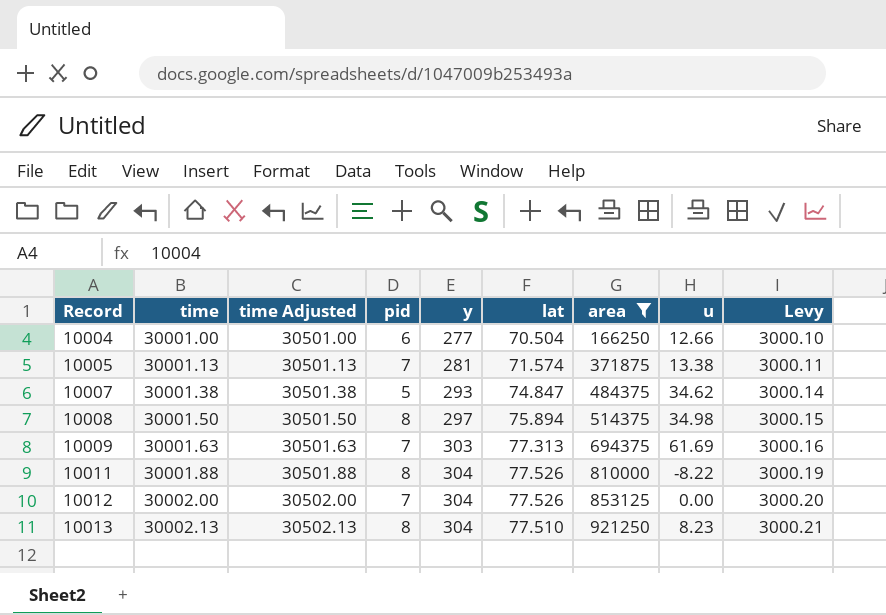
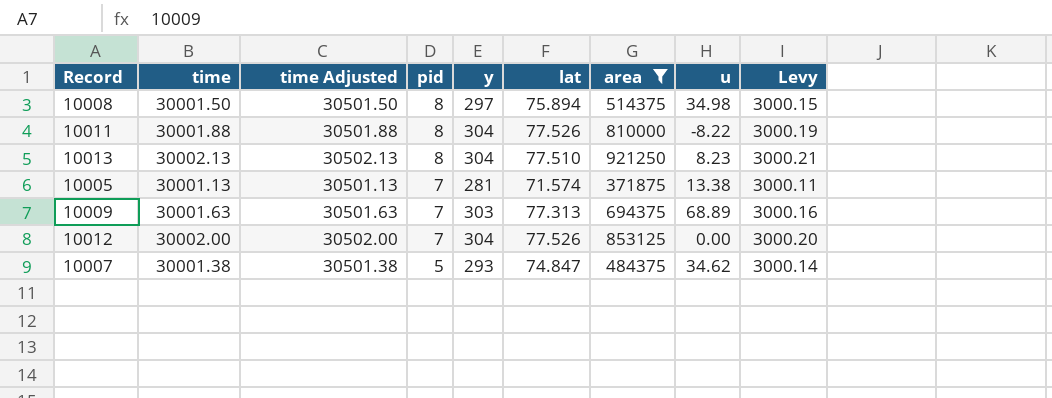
row order: Record ascending -> pid descending
row 10004: 30001.00 | 30501.00 | 6 | 277 | 70.504 | 166250 | 12.66 | 3000.10 -> none
10009 | u: 61.69 -> 68.89

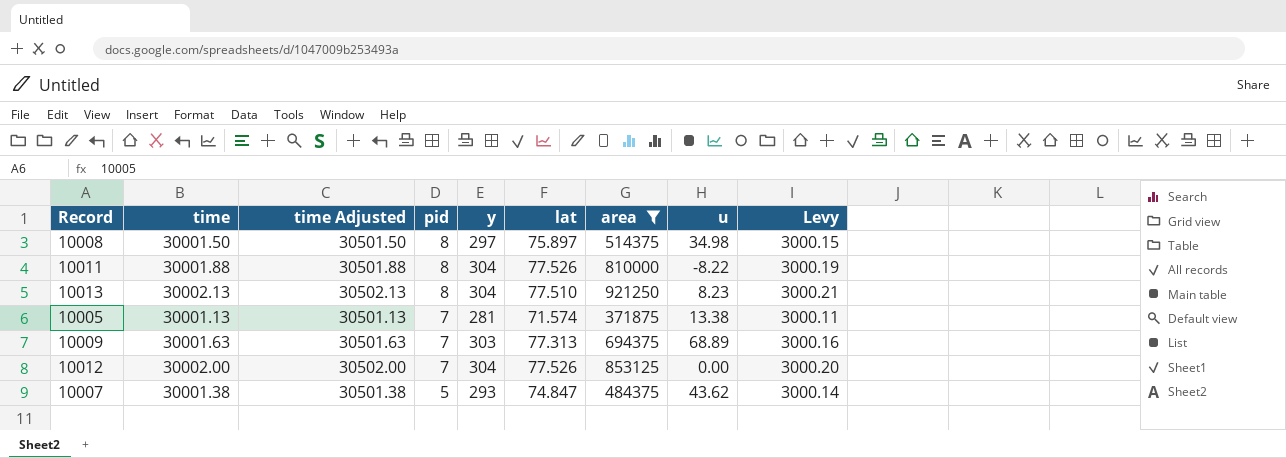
10008 | lat: 75.894 -> 75.897
10007 | u: 34.62 -> 43.62

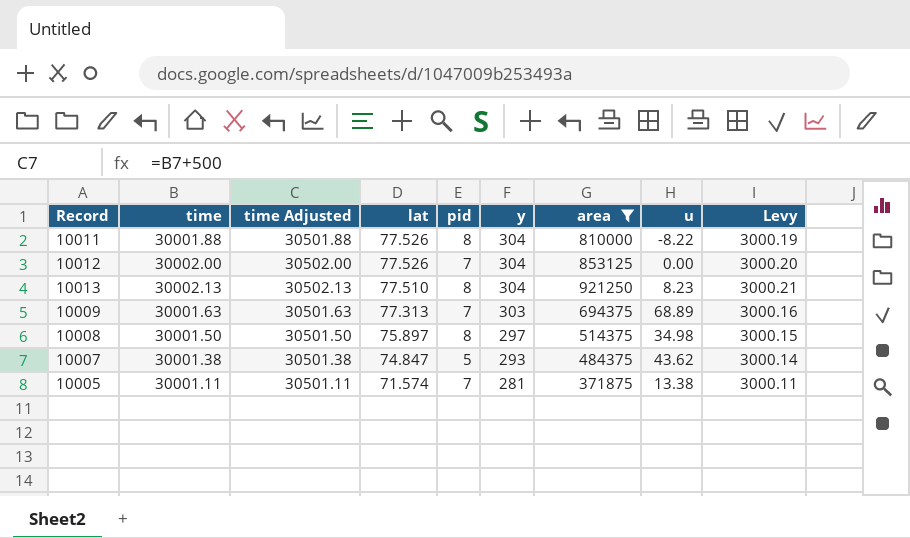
row order: pid descending -> lat descending
column lat | position: 6 -> 4
10005 | time: 30001.13 -> 30001.11
10005 | time Adjusted: 30501.13 -> 30501.11

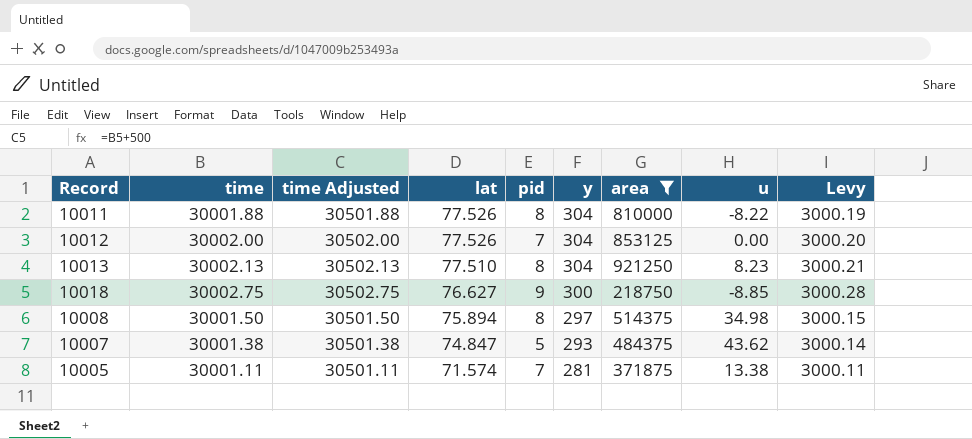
row 10009: 30001.63 | 30501.63 | 77.313 | 7 | 303 | 694375 | 68.89 | 3000.16 -> none
row 10018: none -> 30002.75 | 30502.75 | 76.627 | 9 | 300 | 218750 | -8.85 | 3000.28
10008 | lat: 75.897 -> 75.894

